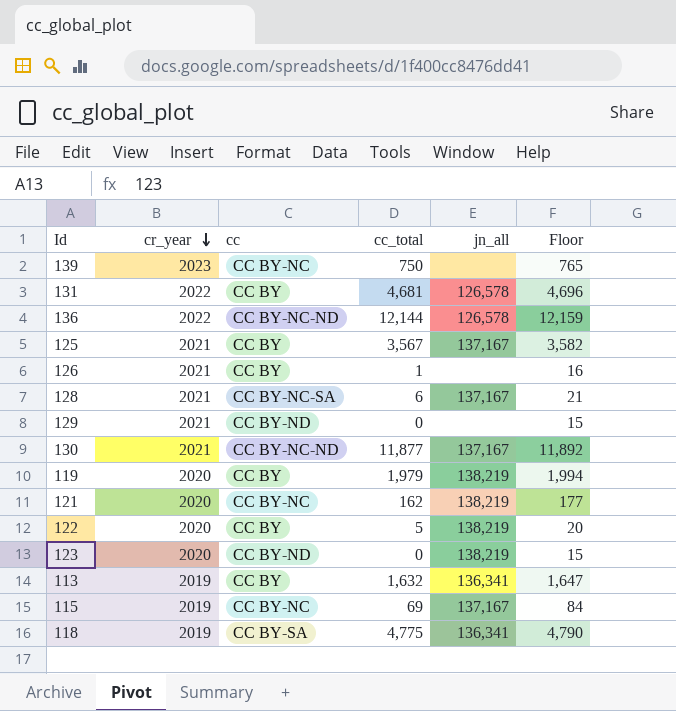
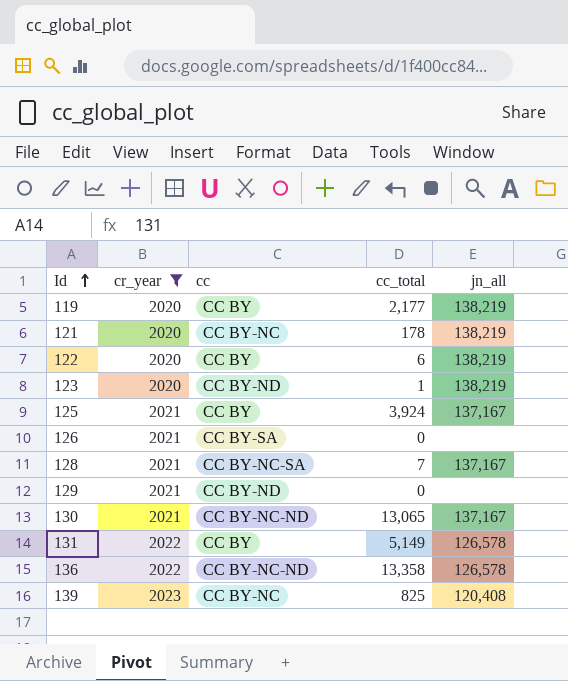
filter: none -> cr_year != 2019
row order: cr_year descending -> Id ascending
column Floor | formula: [cc_total] + 15 -> none
119 | cc_total: 1,979 -> 2,177
121 | cc_total: 162 -> 178
122 | cc_total: 5 -> 6
123 | cc_total: 0 -> 1
125 | cc_total: 3,567 -> 3,924
126 | cc: CC BY -> CC BY-SA
126 | cc_total: 1 -> 0
128 | cc_total: 6 -> 7
130 | cc_total: 11,877 -> 13,065
131 | cc_total: 4,681 -> 5,149
136 | cc_total: 12,144 -> 13,358
139 | cc_total: 750 -> 825
139 | jn_all: none -> 120,408

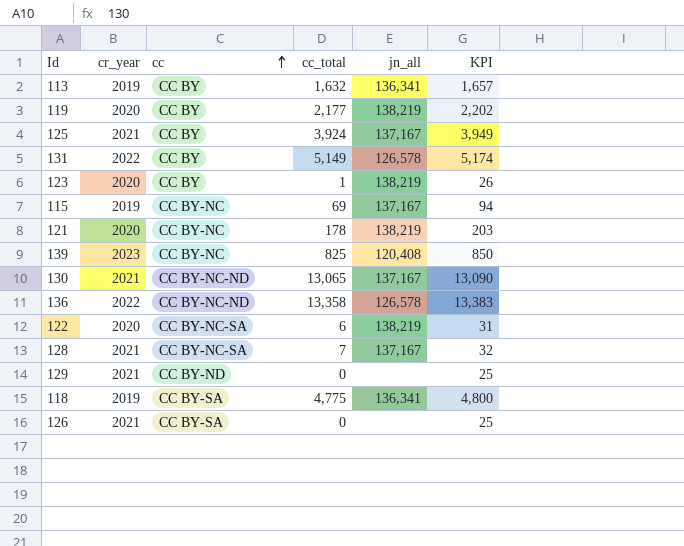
filter: cr_year != 2019 -> none
row order: Id ascending -> cc ascending
column KPI | formula: none -> [cc_total] + 25
123 | cc: CC BY-ND -> CC BY
122 | cc: CC BY -> CC BY-NC-SA

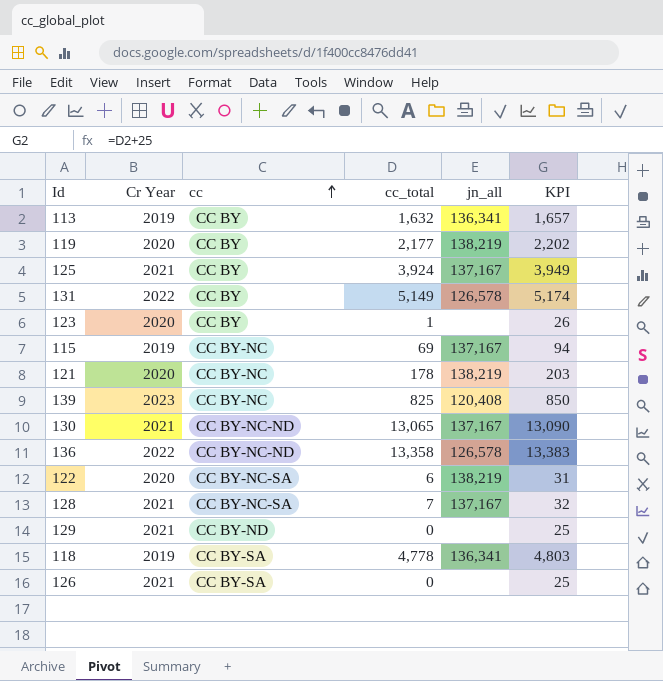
column name: cr_year -> Cr Year
123 | jn_all: 138,219 -> none
118 | cc_total: 4,775 -> 4,778
118 | KPI: 4,800 -> 4,803

